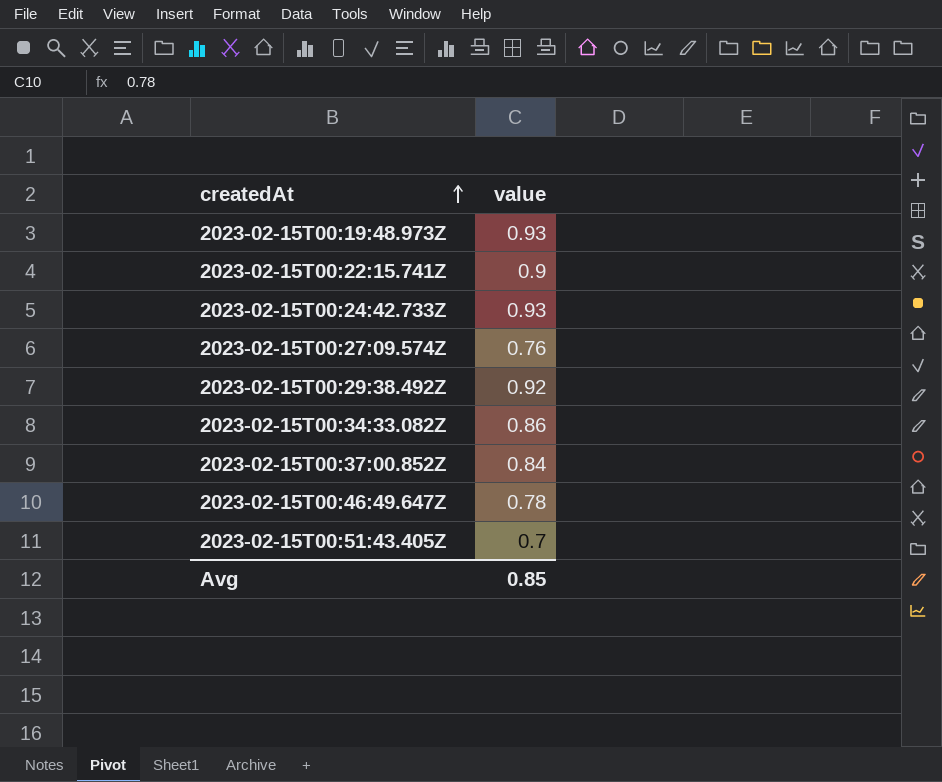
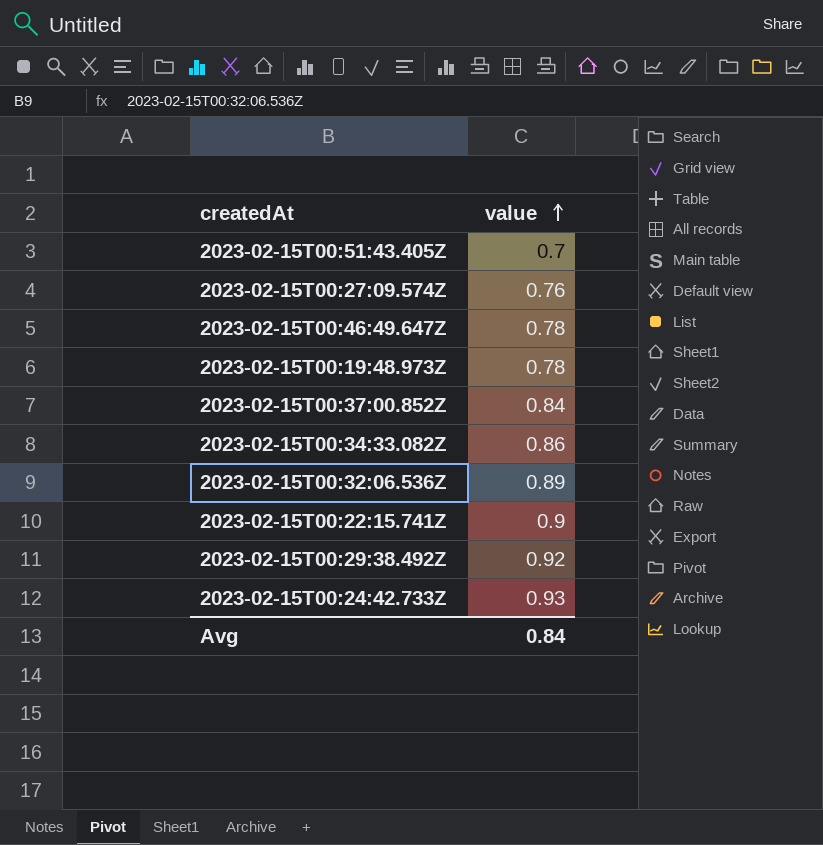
row order: createdAt ascending -> value ascending
2023-02-15T00:19:48.973Z | value: 0.93 -> 0.78
row 2023-02-15T00:32:06.536Z: none -> 0.89
Avg | value: 0.85 -> 0.84

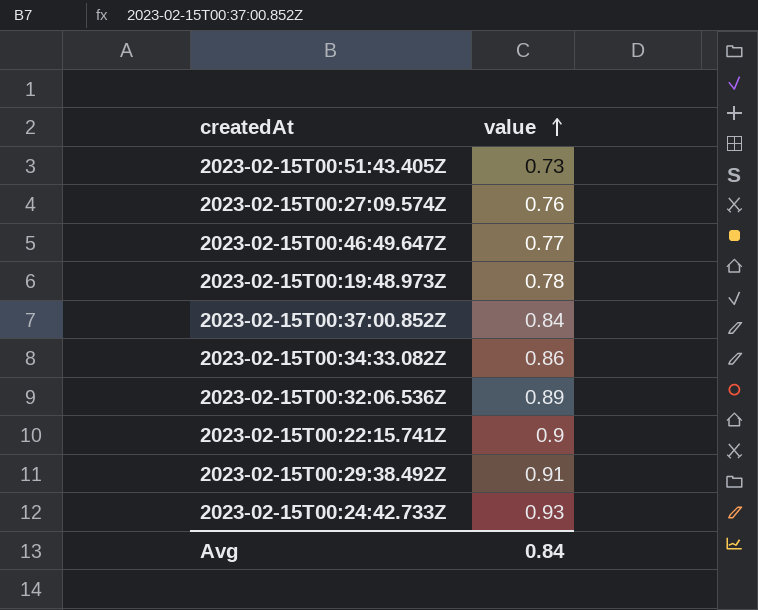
2023-02-15T00:51:43.405Z | value: 0.7 -> 0.73
2023-02-15T00:46:49.647Z | value: 0.78 -> 0.77
2023-02-15T00:29:38.492Z | value: 0.92 -> 0.91

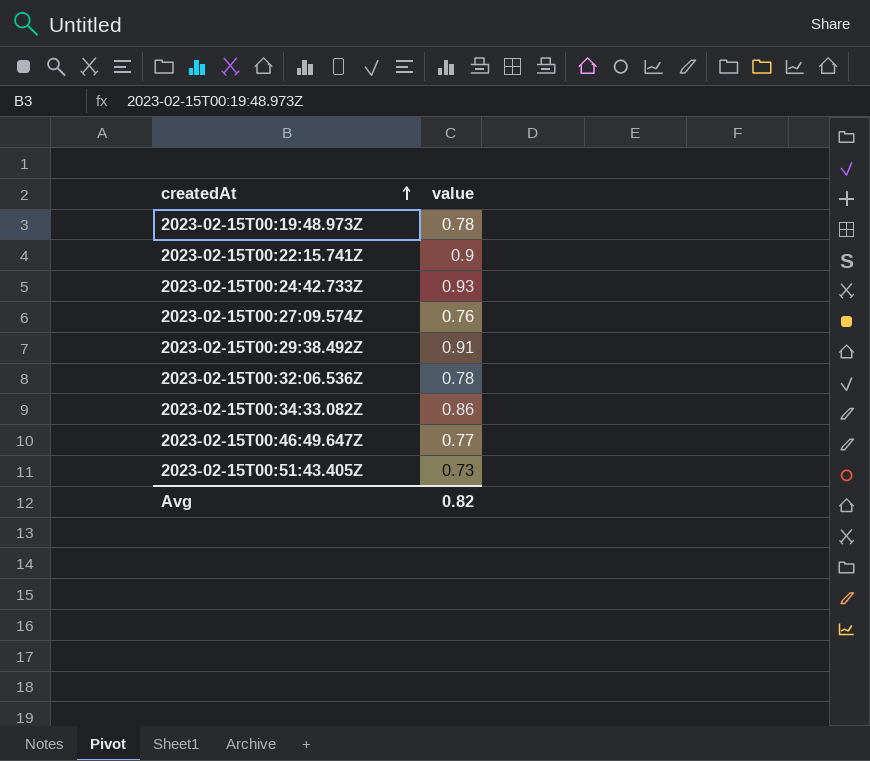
row order: value ascending -> createdAt ascending
row 2023-02-15T00:37:00.852Z: 0.84 -> none
2023-02-15T00:32:06.536Z | value: 0.89 -> 0.78
Avg | value: 0.84 -> 0.82

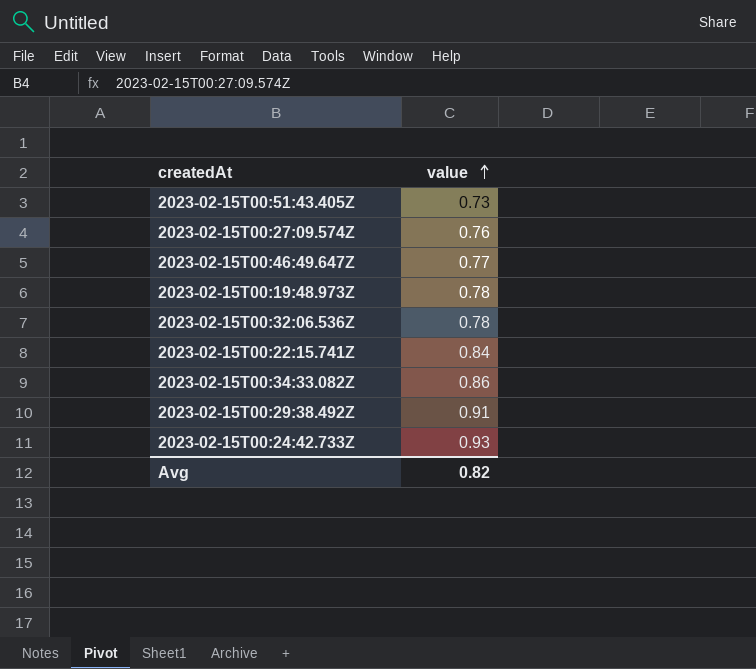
row order: createdAt ascending -> value ascending
2023-02-15T00:22:15.741Z | value: 0.9 -> 0.84

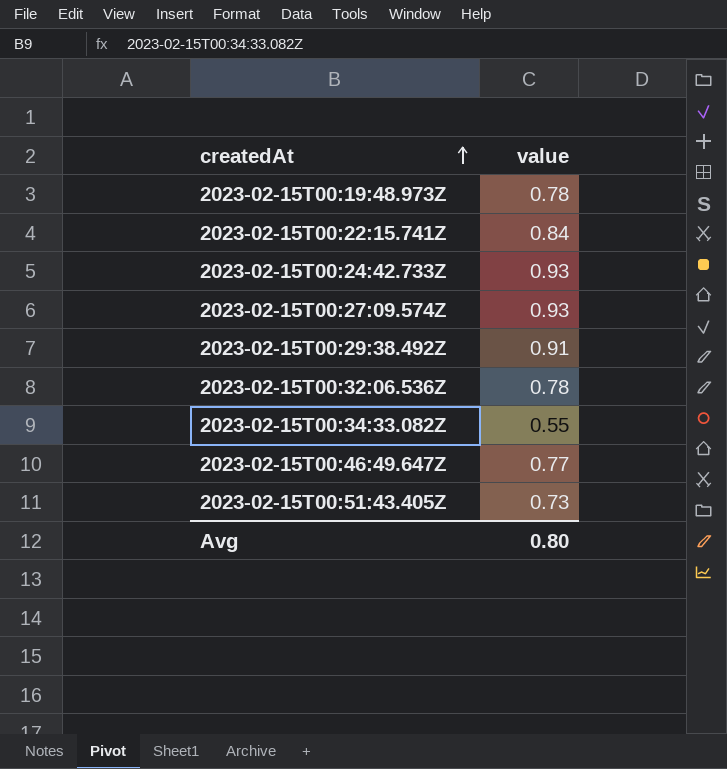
row order: value ascending -> createdAt ascending
2023-02-15T00:27:09.574Z | value: 0.76 -> 0.93
2023-02-15T00:34:33.082Z | value: 0.86 -> 0.55
Avg | value: 0.82 -> 0.80

